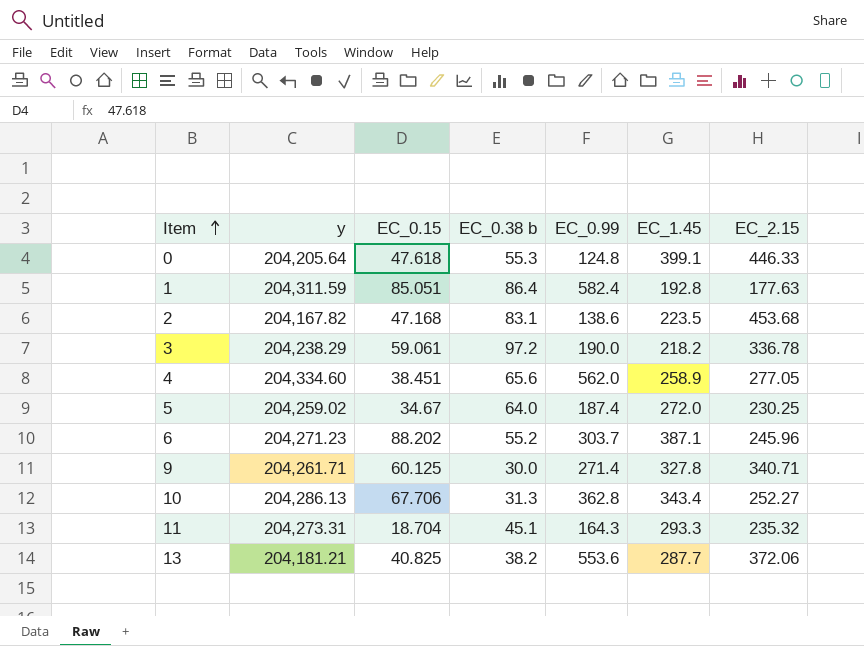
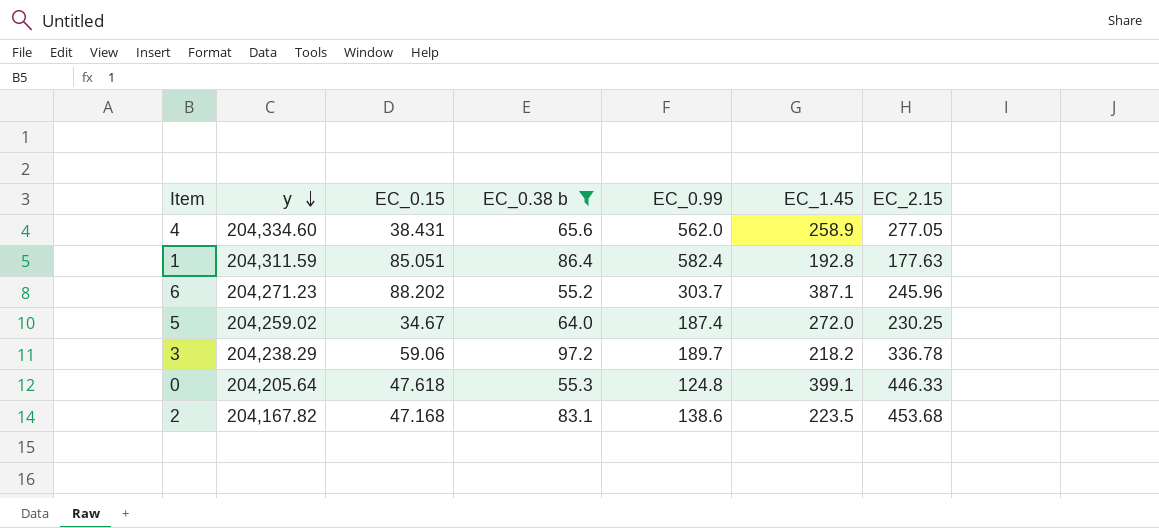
filter: none -> EC_0.38 b >= 55.2
row order: Item ascending -> y descending
4 | EC_0.15: 38.451 -> 38.431
3 | EC_0.15: 59.061 -> 59.06
3 | EC_0.99: 190.0 -> 189.7

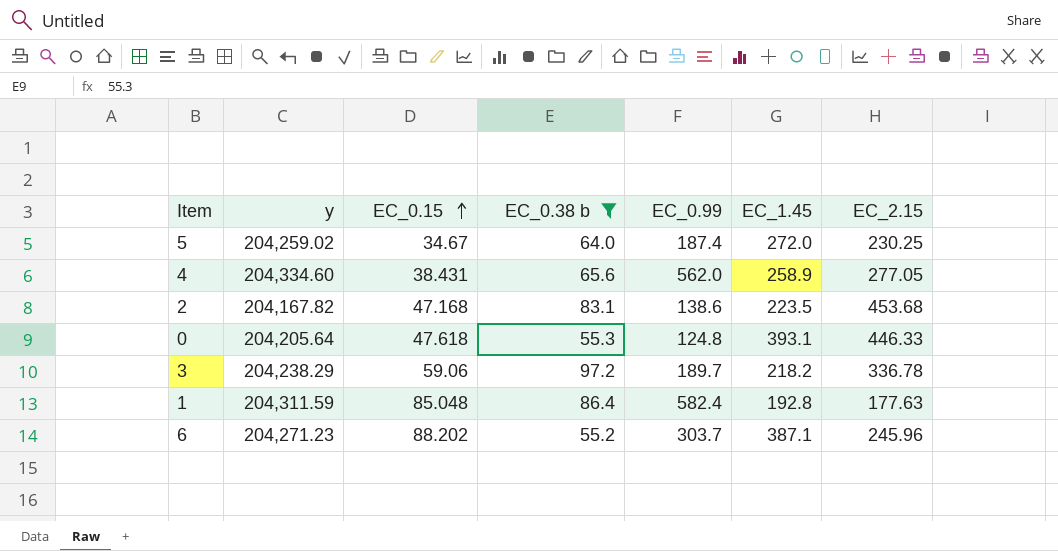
row order: y descending -> EC_0.15 ascending
0 | EC_1.45: 399.1 -> 393.1
1 | EC_0.15: 85.051 -> 85.048

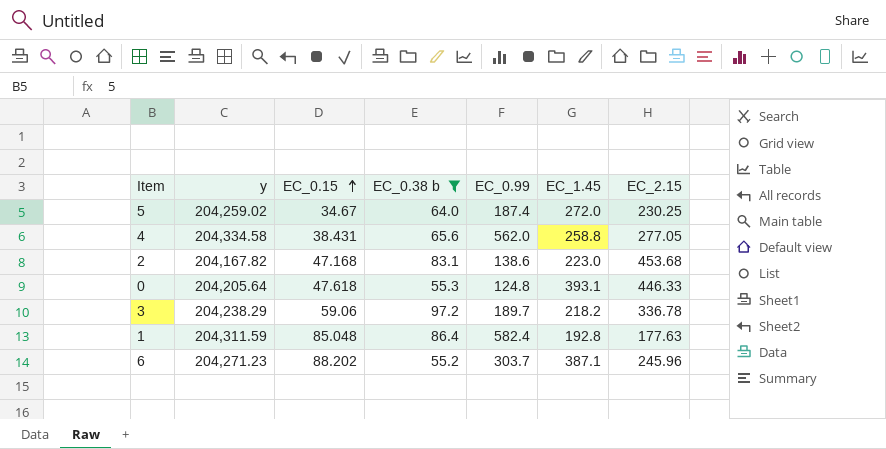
4 | y: 204,334.60 -> 204,334.58
4 | EC_1.45: 258.9 -> 258.8
2 | EC_1.45: 223.5 -> 223.0

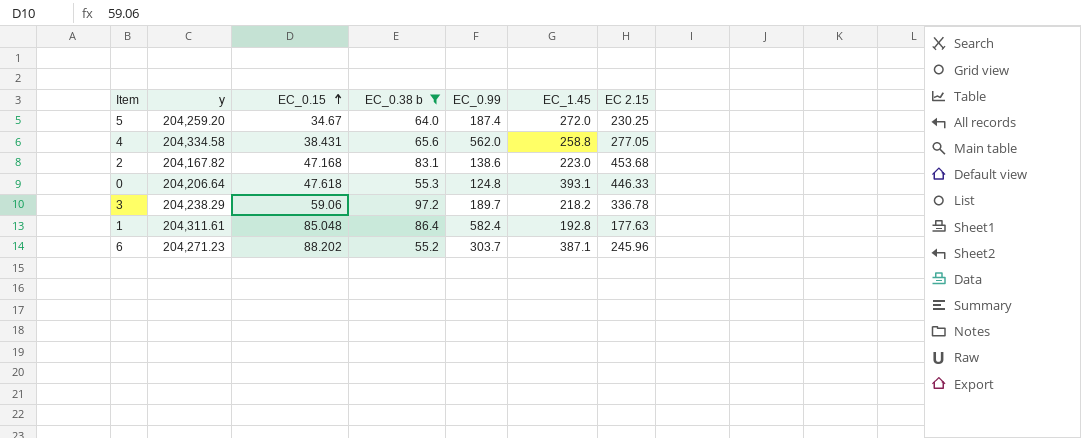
column name: EC_2.15 -> EC 2.15
5 | y: 204,259.02 -> 204,259.20
0 | y: 204,205.64 -> 204,206.64
1 | y: 204,311.59 -> 204,311.61

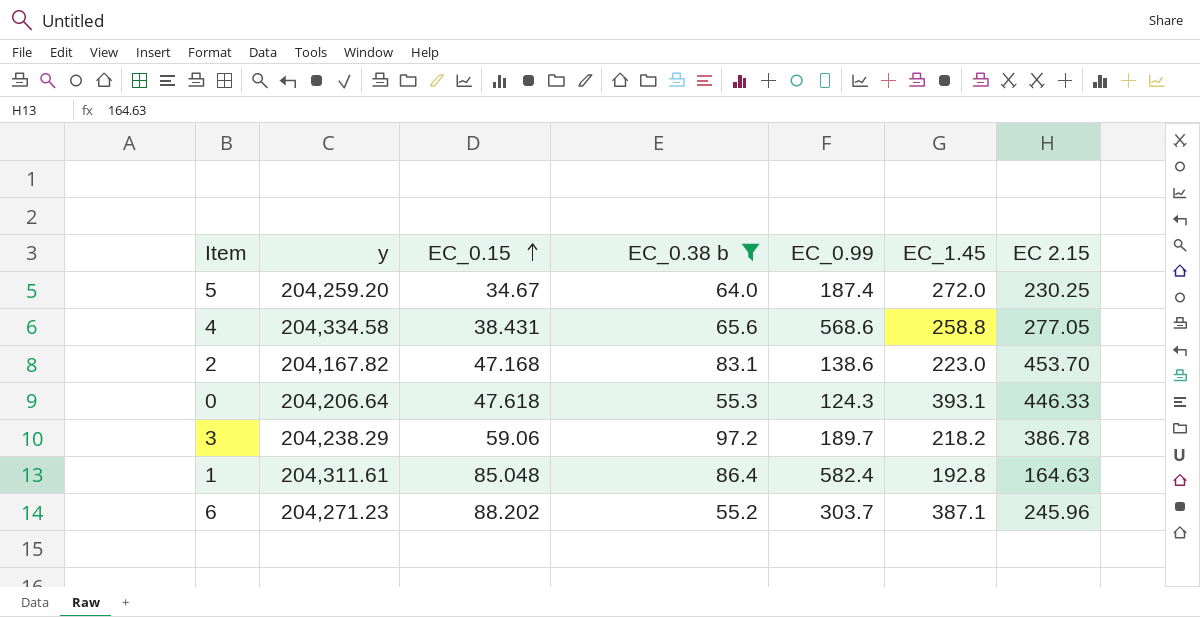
4 | EC_0.99: 562.0 -> 568.6
2 | EC 2.15: 453.68 -> 453.70
0 | EC_0.99: 124.8 -> 124.3
3 | EC 2.15: 336.78 -> 386.78
1 | EC 2.15: 177.63 -> 164.63

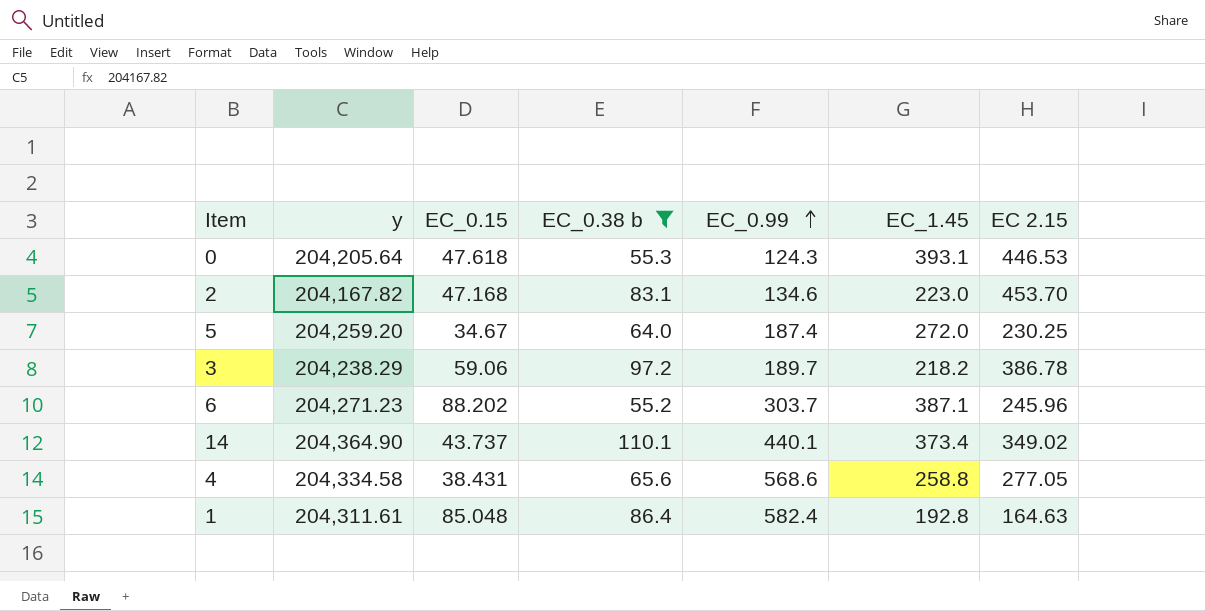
row order: EC_0.15 ascending -> EC_0.99 ascending
0 | y: 204,206.64 -> 204,205.64
0 | EC 2.15: 446.33 -> 446.53
2 | EC_0.99: 138.6 -> 134.6
row 14: none -> 204,364.90 | 43.737 | 110.1 | 440.1 | 373.4 | 349.02

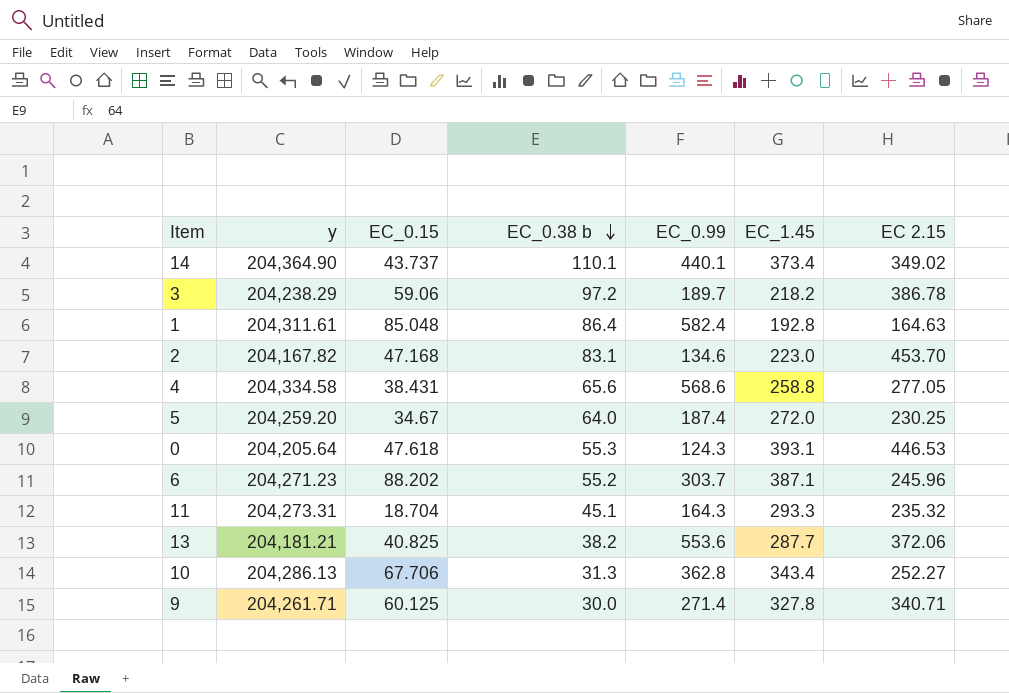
filter: EC_0.38 b >= 55.2 -> none
row order: EC_0.99 ascending -> EC_0.38 b descending

